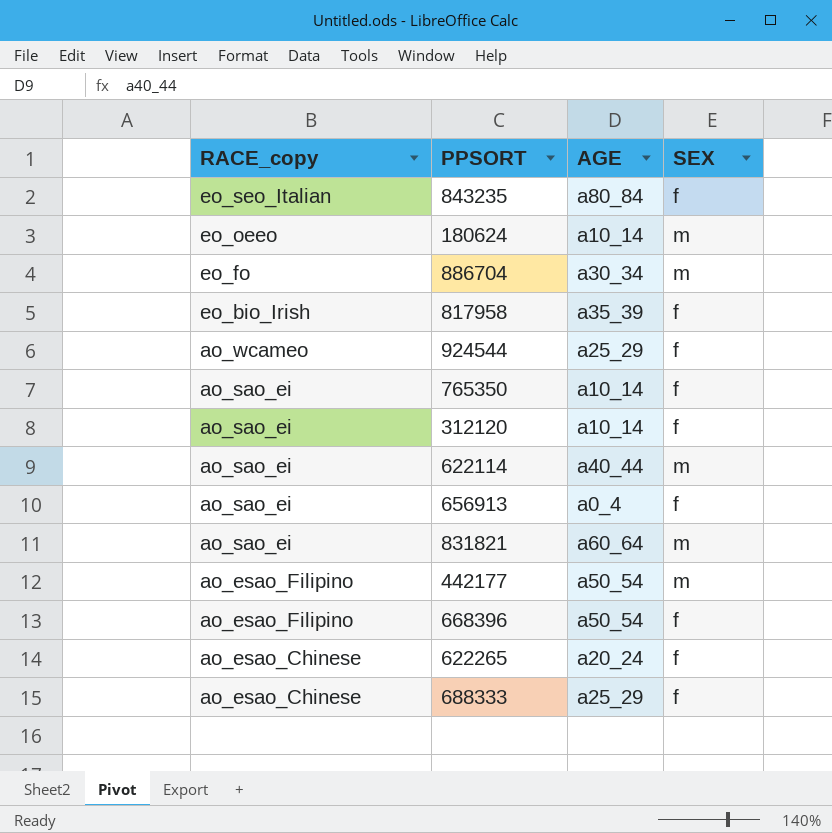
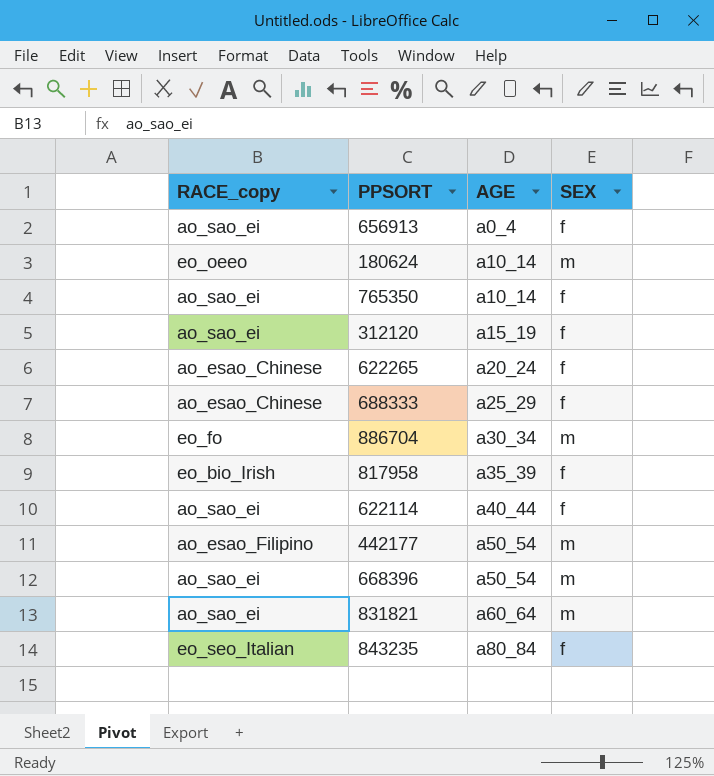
row order: RACE_copy descending -> AGE ascending
row 924544: ao_wcameo | a25_29 | f -> none
312120 | AGE: a10_14 -> a15_19
622114 | SEX: m -> f
668396 | RACE_copy: ao_esao_Filipino -> ao_sao_ei
668396 | SEX: f -> m

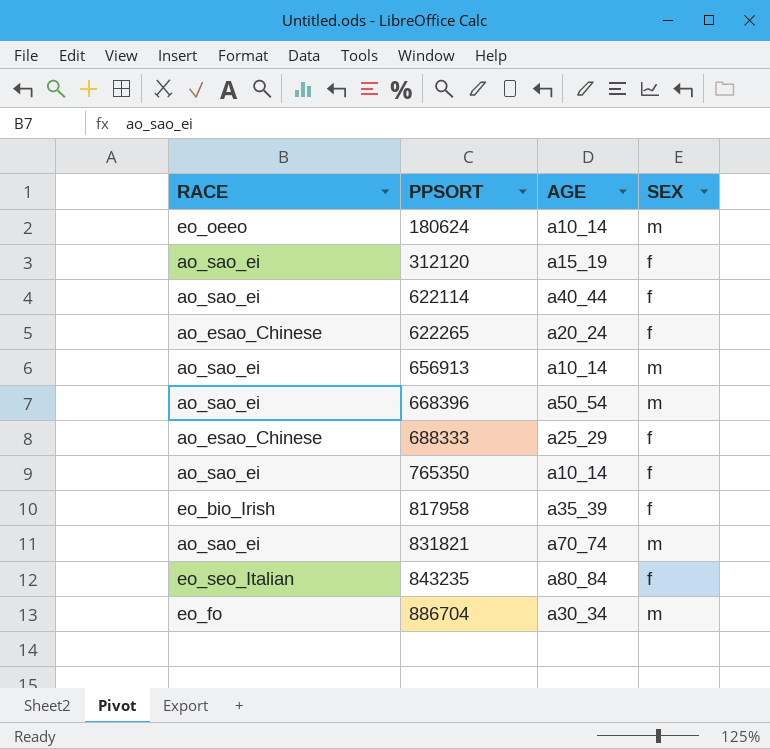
row order: AGE ascending -> PPSORT ascending
column name: RACE_copy -> RACE
row 442177: ao_esao_Filipino | a50_54 | m -> none
656913 | AGE: a0_4 -> a10_14
656913 | SEX: f -> m
831821 | AGE: a60_64 -> a70_74

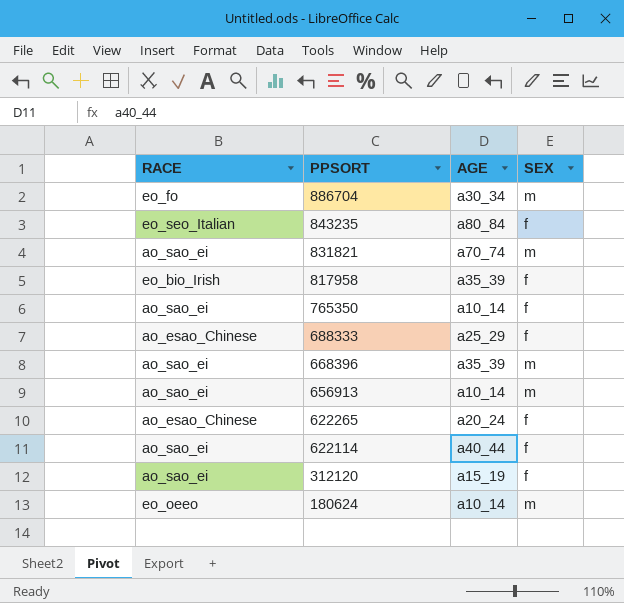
row order: PPSORT ascending -> PPSORT descending
668396 | AGE: a50_54 -> a35_39

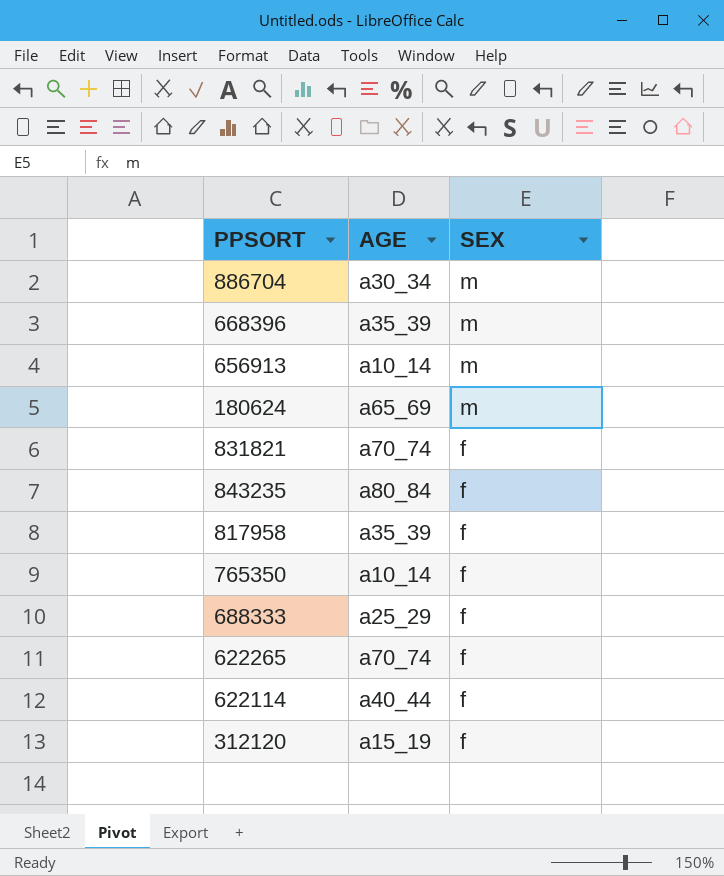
row order: PPSORT descending -> SEX descending
column RACE | position: 1 -> none
180624 | AGE: a10_14 -> a65_69
831821 | SEX: m -> f
622265 | AGE: a20_24 -> a70_74

